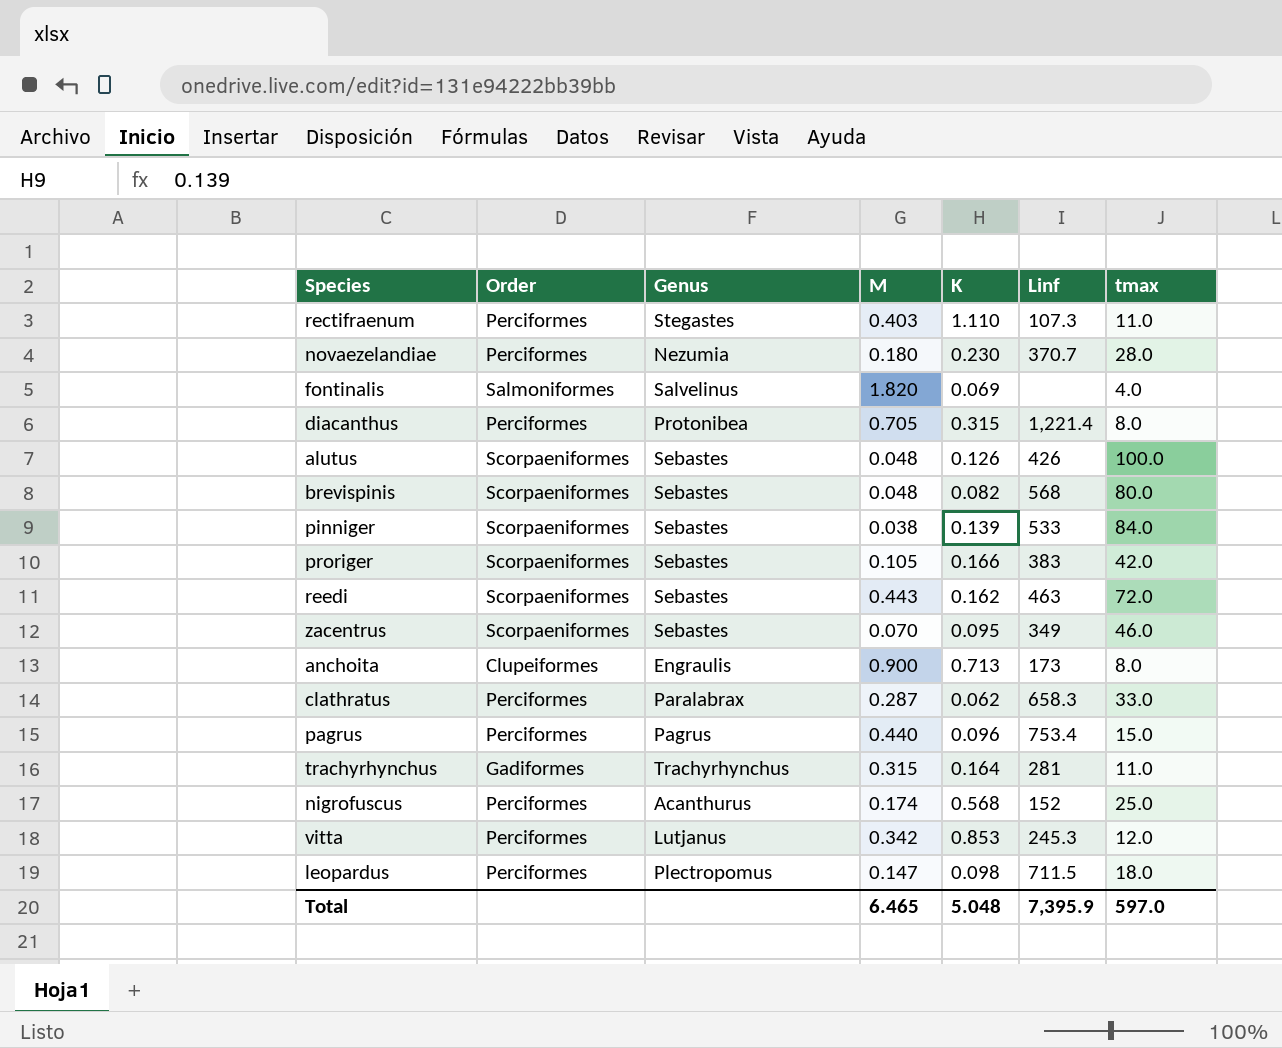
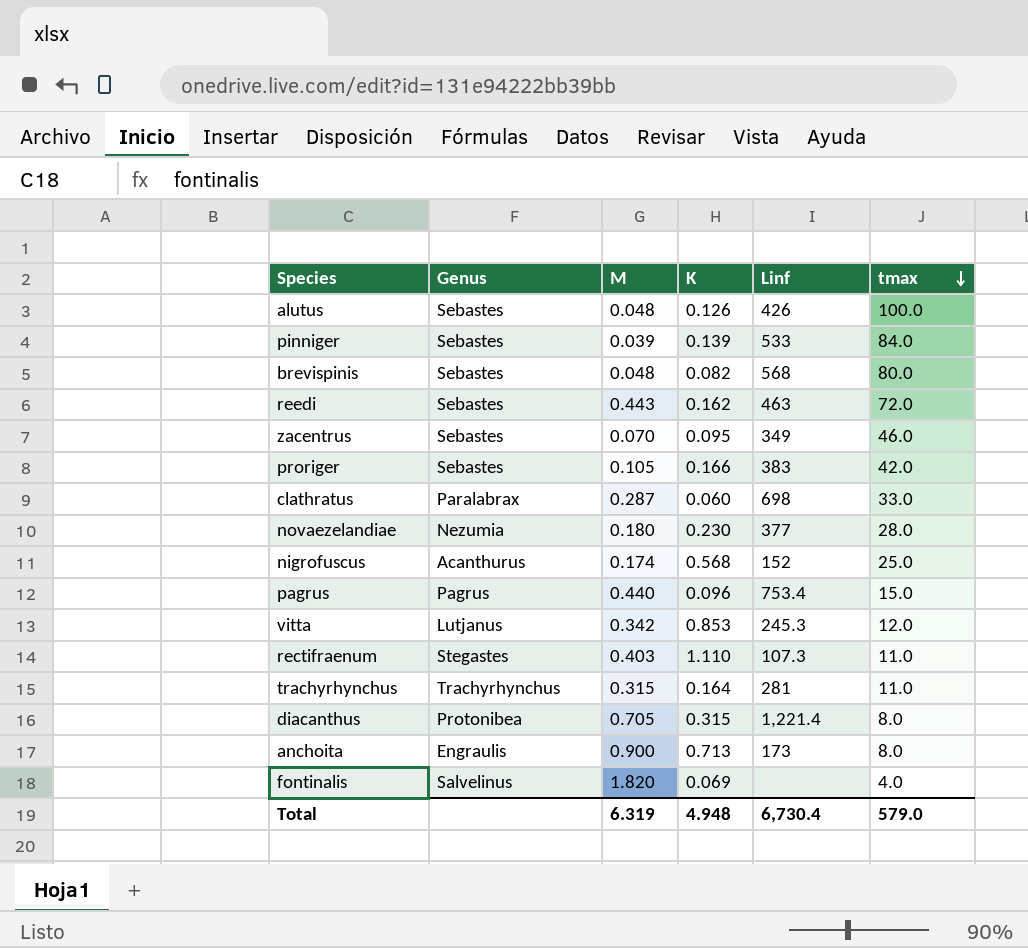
row order: none -> tmax descending
column Order | position: 2 -> none
row leopardus: Perciformes | Plectropomus | 0.147 | 0.098 | 711.5 | 18.0 -> none
pinniger | M: 0.038 -> 0.039
clathratus | K: 0.062 -> 0.060
clathratus | Linf: 658.3 -> 698
novaezelandiae | Linf: 370.7 -> 377
Total | M: 6.465 -> 6.319
Total | K: 5.048 -> 4.948
Total | Linf: 7,395.9 -> 6,730.4
Total | tmax: 597.0 -> 579.0

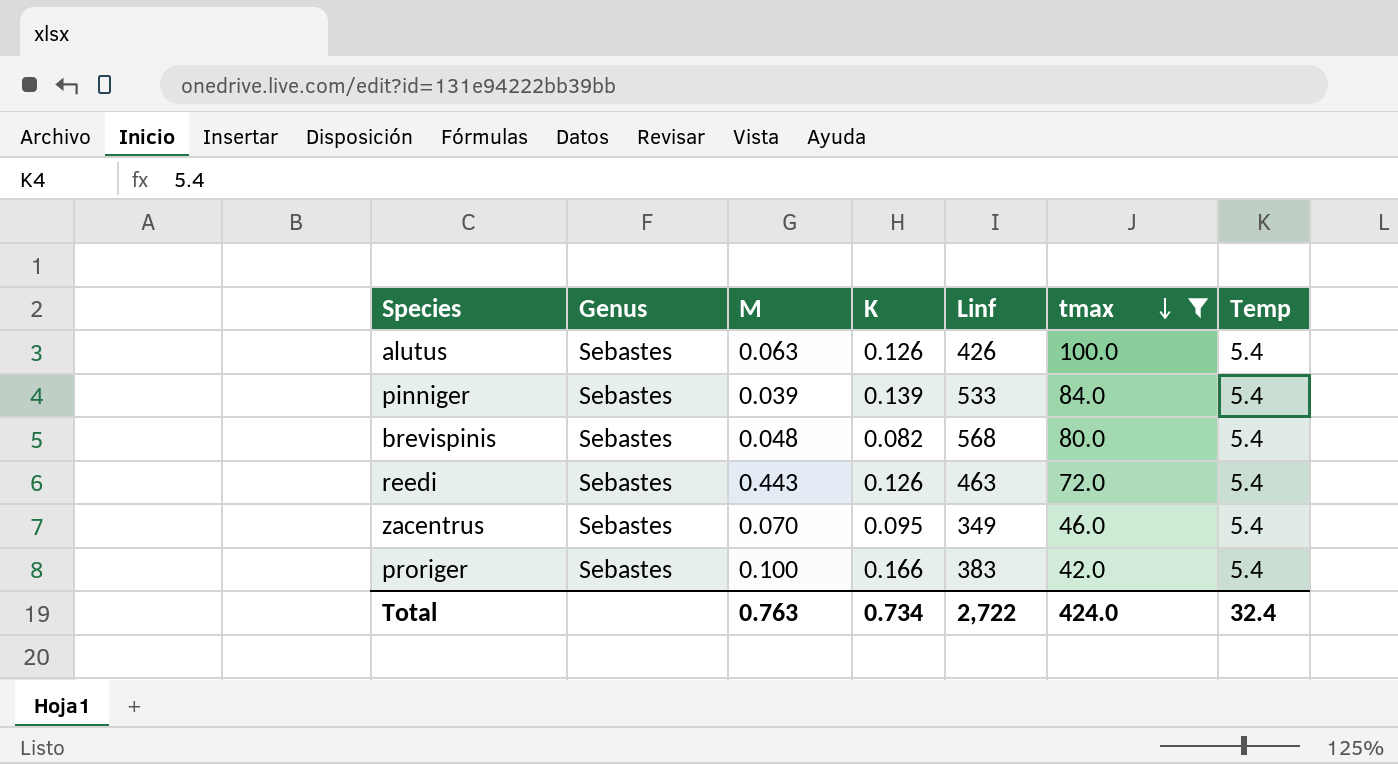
filter: none -> tmax >= 42.0
column Temp | position: none -> 7
alutus | M: 0.048 -> 0.063
reedi | K: 0.162 -> 0.126
proriger | M: 0.105 -> 0.100
Total | M: 6.319 -> 0.763
Total | K: 4.948 -> 0.734
Total | Linf: 6,730.4 -> 2,722
Total | tmax: 579.0 -> 424.0

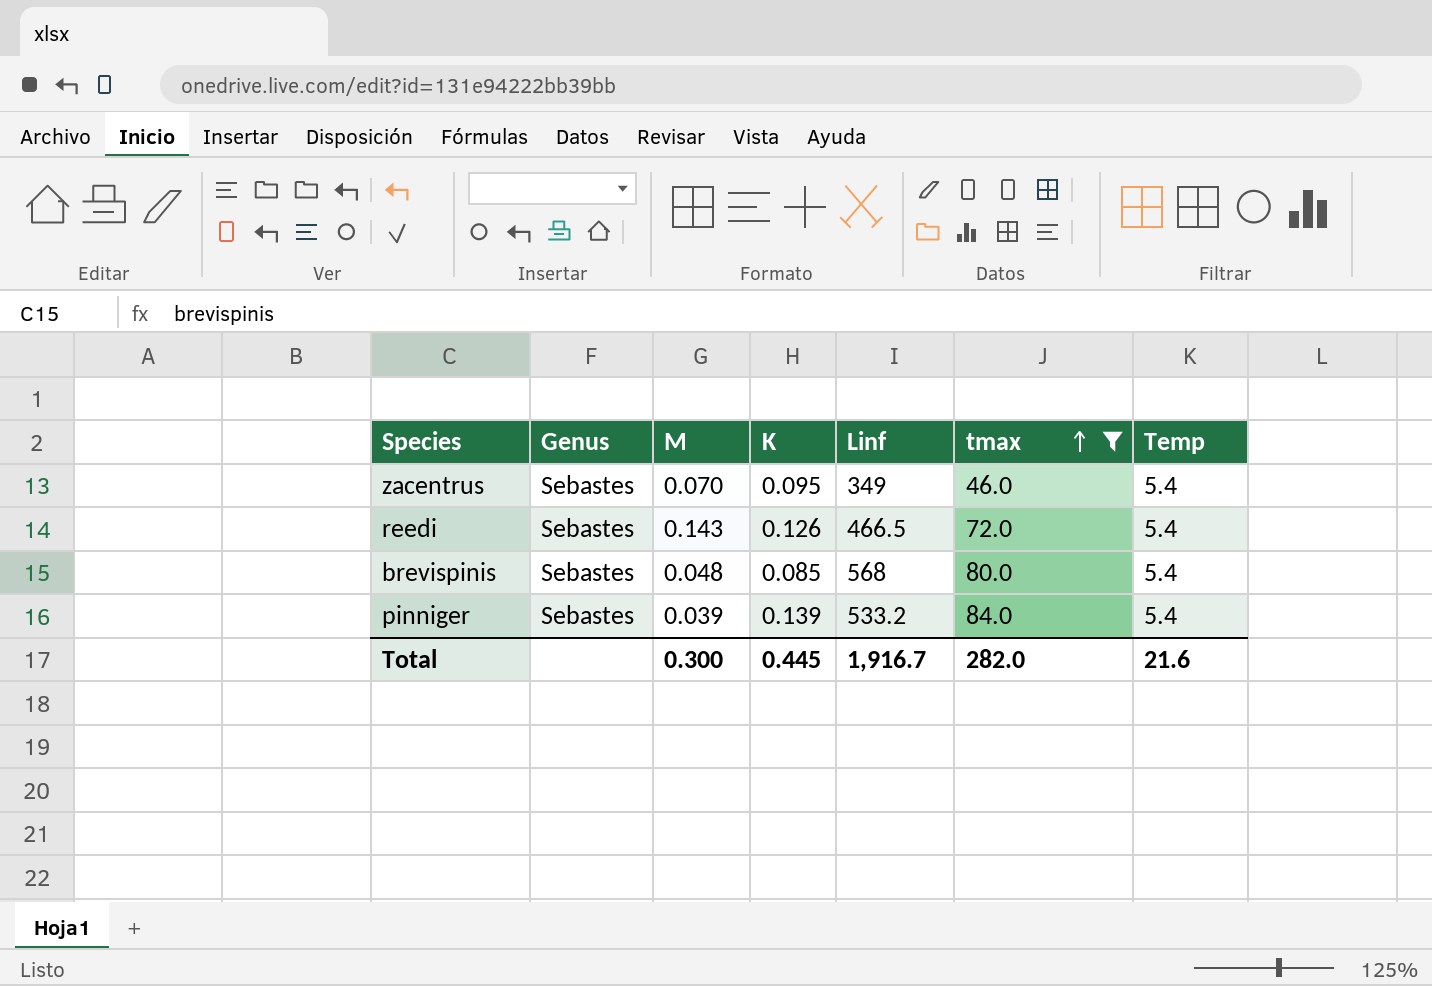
row order: tmax descending -> tmax ascending
row alutus: Sebastes | 0.063 | 0.126 | 426 | 100.0 | 5.4 -> none
row proriger: Sebastes | 0.100 | 0.166 | 383 | 42.0 | 5.4 -> none
reedi | M: 0.443 -> 0.143
reedi | Linf: 463 -> 466.5
brevispinis | K: 0.082 -> 0.085
pinniger | Linf: 533 -> 533.2
Total | M: 0.763 -> 0.300
Total | K: 0.734 -> 0.445
Total | Linf: 2,722 -> 1,916.7
Total | tmax: 424.0 -> 282.0
Total | Temp: 32.4 -> 21.6

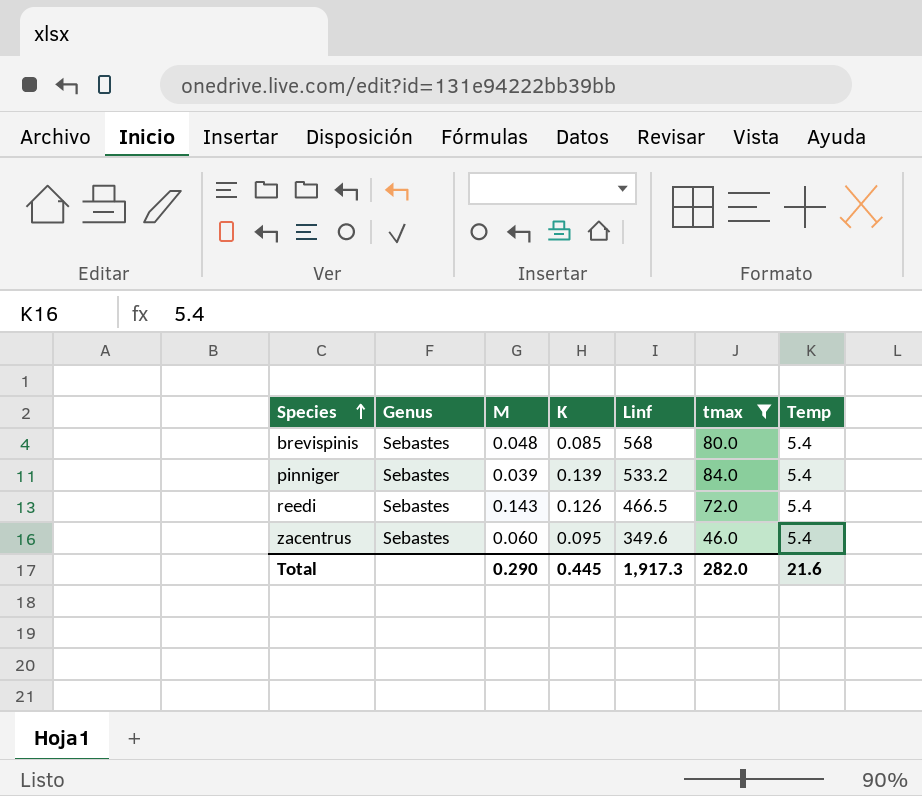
row order: tmax ascending -> Species ascending
zacentrus | M: 0.070 -> 0.060
zacentrus | Linf: 349 -> 349.6
Total | M: 0.300 -> 0.290
Total | Linf: 1,916.7 -> 1,917.3

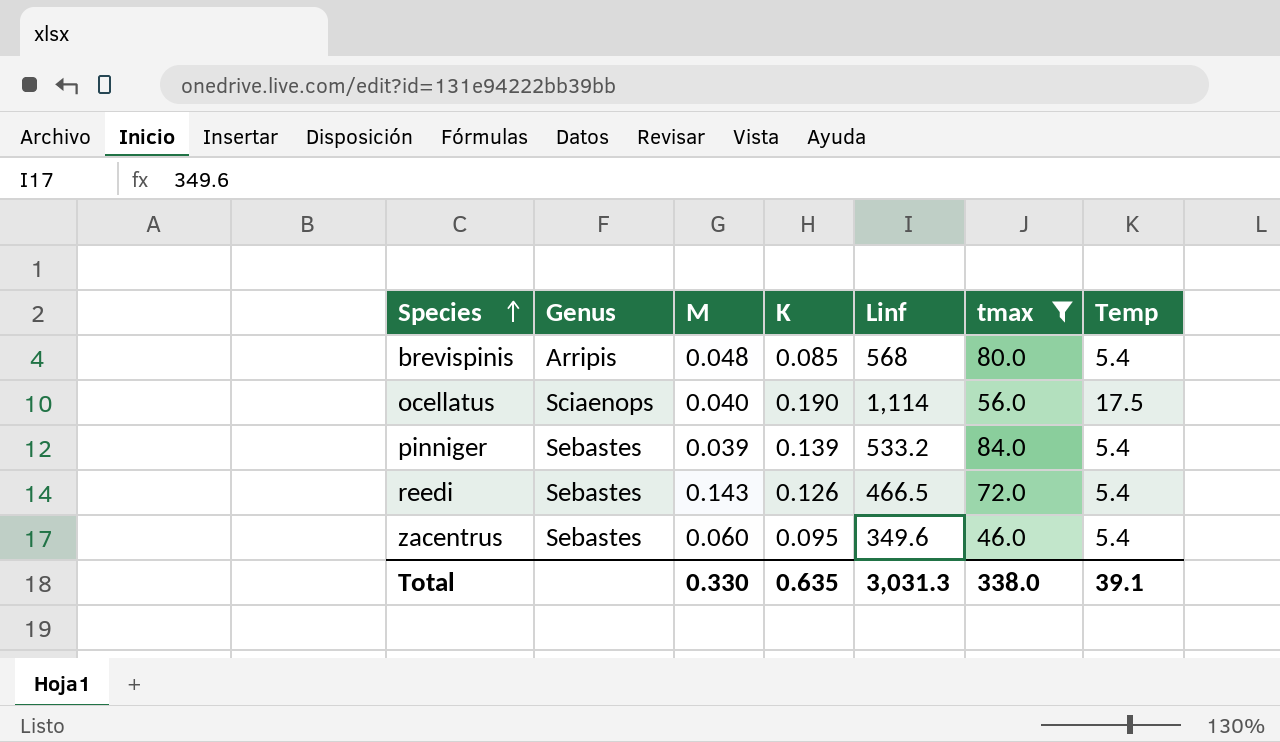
brevispinis | Genus: Sebastes -> Arripis
row ocellatus: none -> Sciaenops | 0.040 | 0.190 | 1,114 | 56.0 | 17.5
Total | M: 0.290 -> 0.330
Total | K: 0.445 -> 0.635
Total | Linf: 1,917.3 -> 3,031.3
Total | tmax: 282.0 -> 338.0
Total | Temp: 21.6 -> 39.1

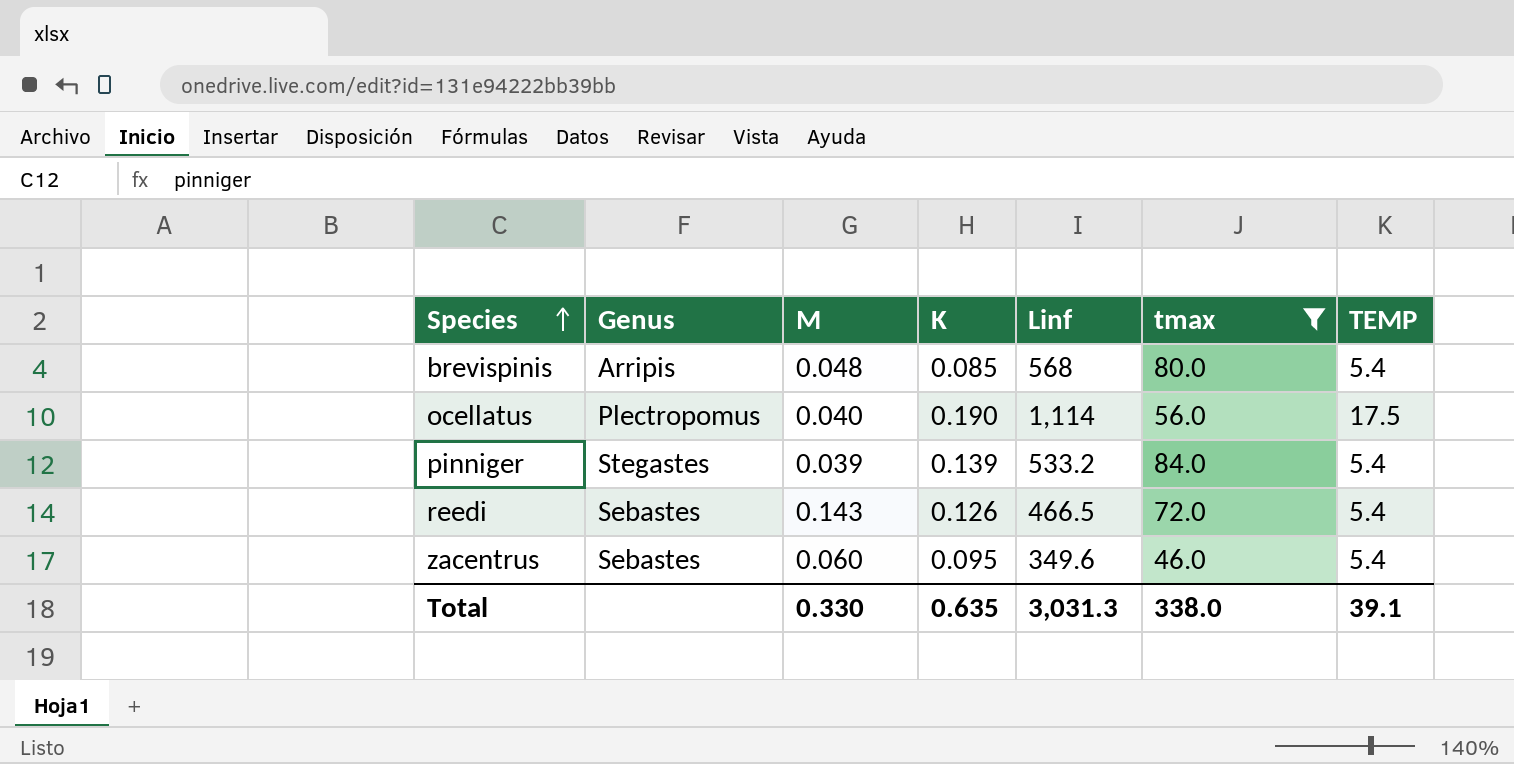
column name: Temp -> TEMP
ocellatus | Genus: Sciaenops -> Plectropomus
pinniger | Genus: Sebastes -> Stegastes

